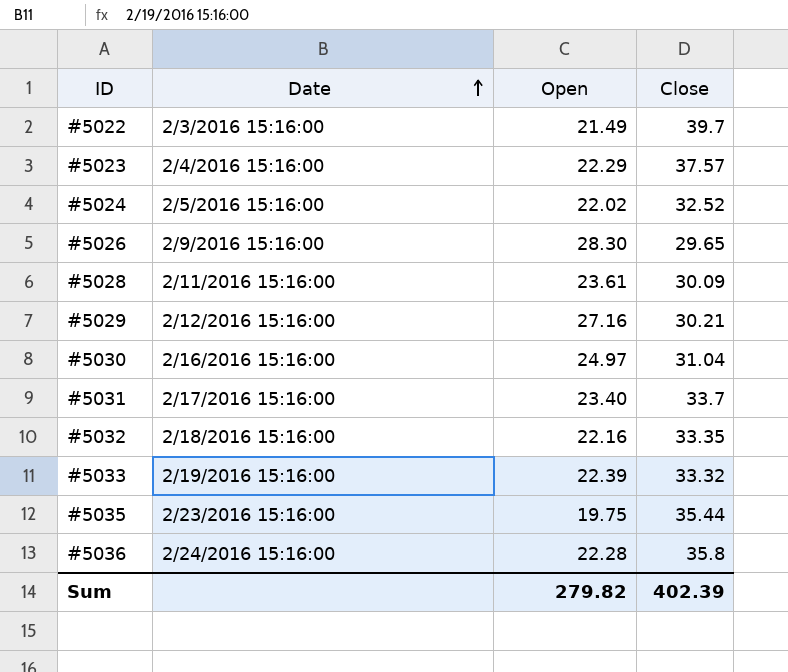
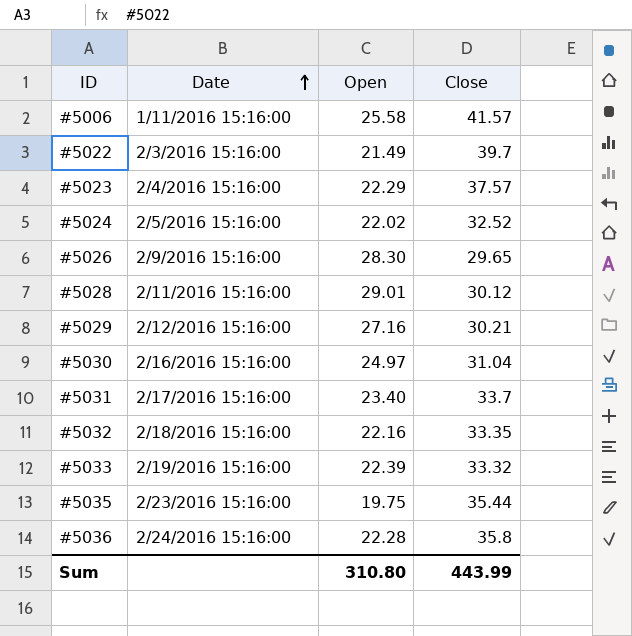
row #5006: none -> 1/11/2016 15:16:00 | 25.58 | 41.57
#5028 | Open: 23.61 -> 29.01
#5028 | Close: 30.09 -> 30.12
Sum | Open: 279.82 -> 310.80
Sum | Close: 402.39 -> 443.99

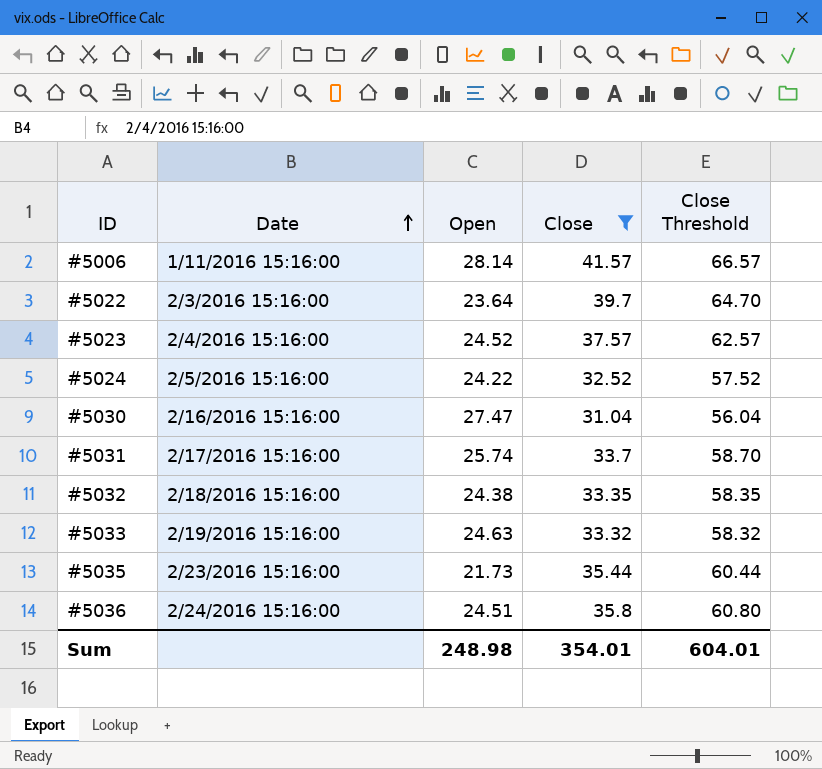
filter: none -> Close >= 31.04
column Close Threshold | formula: none -> [Close] + 25
#5006 | Open: 25.58 -> 28.14
#5022 | Open: 21.49 -> 23.64
#5023 | Open: 22.29 -> 24.52
#5024 | Open: 22.02 -> 24.22
#5030 | Open: 24.97 -> 27.47
#5031 | Open: 23.40 -> 25.74
#5032 | Open: 22.16 -> 24.38
#5033 | Open: 22.39 -> 24.63
#5035 | Open: 19.75 -> 21.73
#5036 | Open: 22.28 -> 24.51
Sum | Open: 310.80 -> 248.98
Sum | Close: 443.99 -> 354.01

